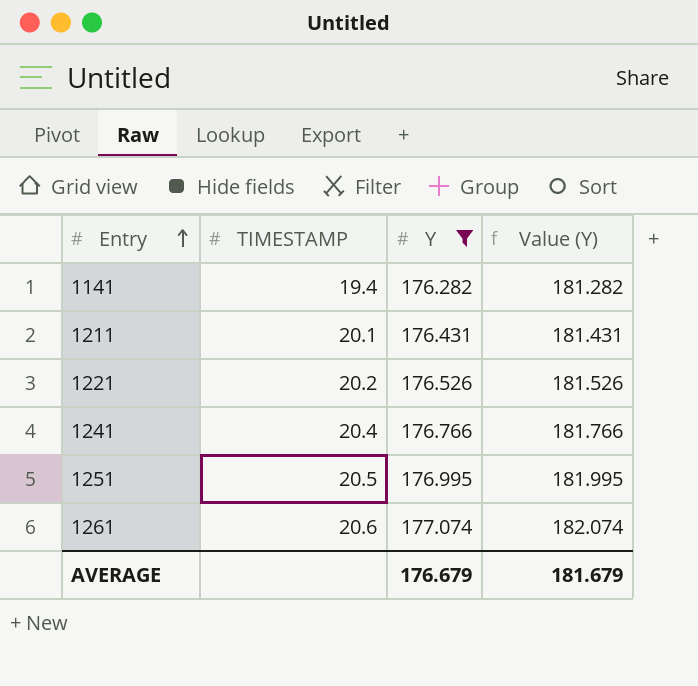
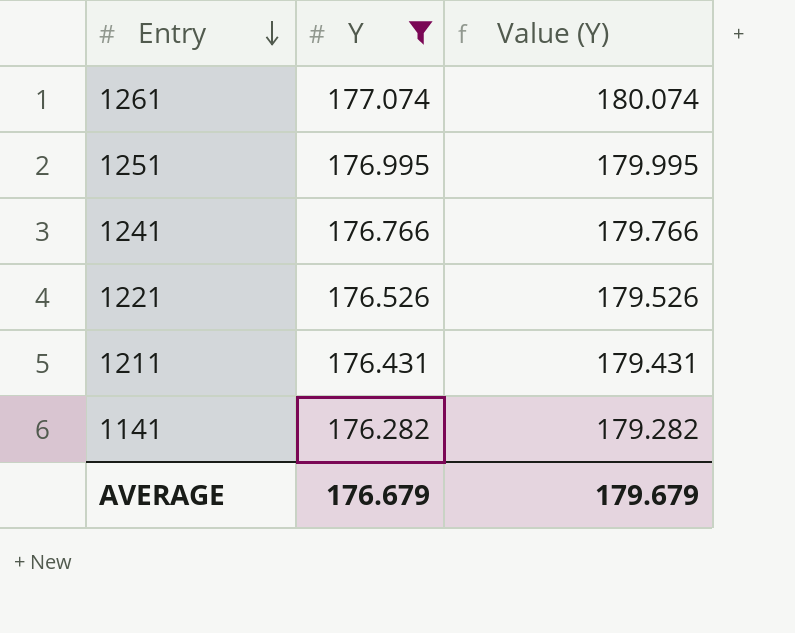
row order: Entry ascending -> Entry descending
column TIMESTAMP | position: 2 -> none
column Value (Y) | formula: [Y] + 5 -> [Y] + 3
AVERAGE | Value (Y): 181.679 -> 179.679

